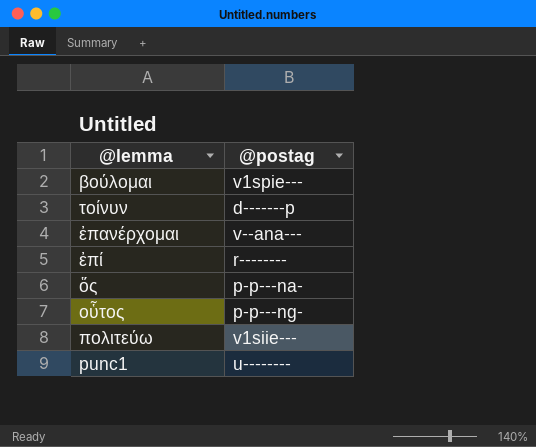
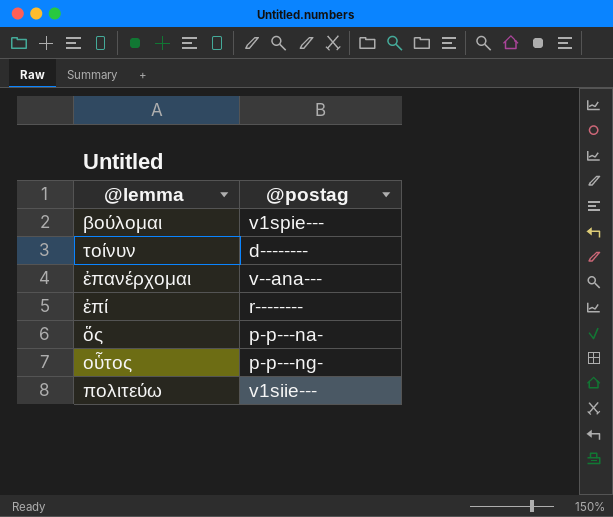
row punc1: u-------- -> none
τοίνυν | @postag: d-------p -> d--------

